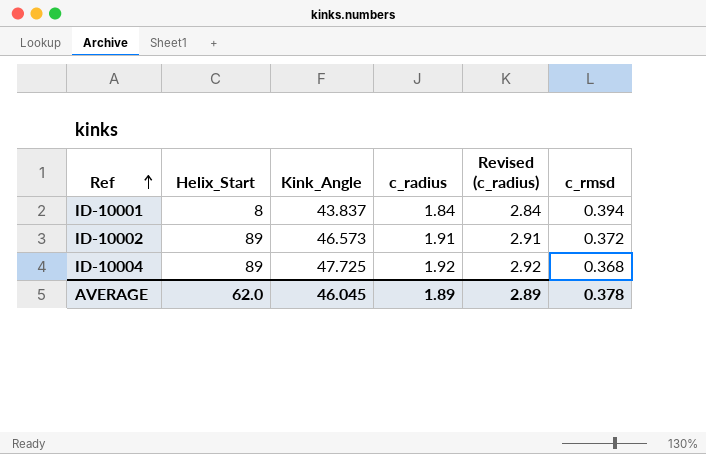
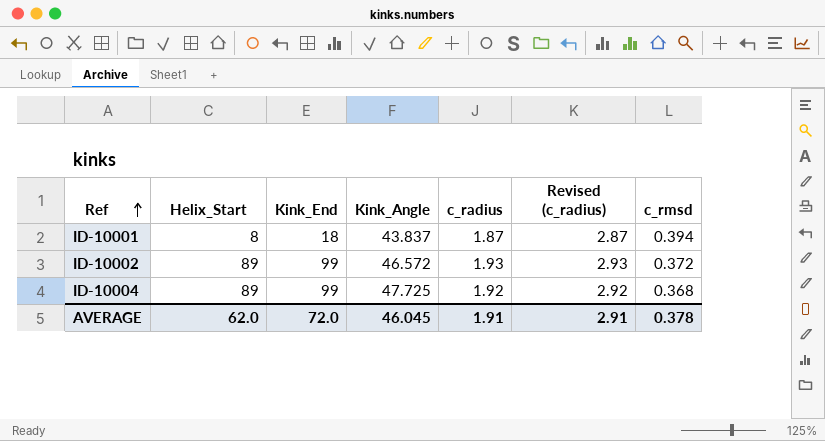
column Kink_End | position: none -> 3
ID-10001 | c_radius: 1.84 -> 1.87
ID-10001 | Revised (c_radius): 2.84 -> 2.87
ID-10002 | Kink_Angle: 46.573 -> 46.572
ID-10002 | c_radius: 1.91 -> 1.93
ID-10002 | Revised (c_radius): 2.91 -> 2.93
AVERAGE | c_radius: 1.89 -> 1.91
AVERAGE | Revised (c_radius): 2.89 -> 2.91

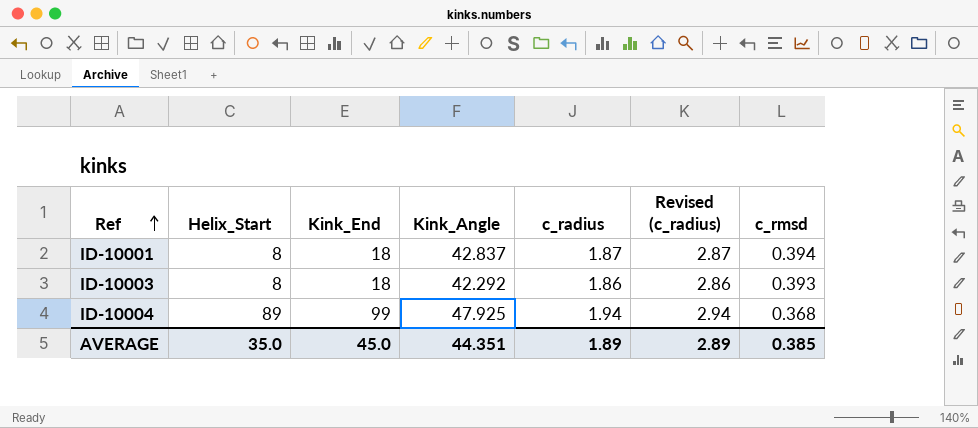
row ID-10002: 89 | 99 | 46.572 | 1.93 | 2.93 | 0.372 -> none
ID-10001 | Kink_Angle: 43.837 -> 42.837
row ID-10003: none -> 8 | 18 | 42.292 | 1.86 | 2.86 | 0.393
ID-10004 | Kink_Angle: 47.725 -> 47.925
ID-10004 | c_radius: 1.92 -> 1.94
ID-10004 | Revised (c_radius): 2.92 -> 2.94
AVERAGE | Helix_Start: 62.0 -> 35.0
AVERAGE | Kink_End: 72.0 -> 45.0
AVERAGE | Kink_Angle: 46.045 -> 44.351
AVERAGE | c_radius: 1.91 -> 1.89
AVERAGE | Revised (c_radius): 2.91 -> 2.89
AVERAGE | c_rmsd: 0.378 -> 0.385

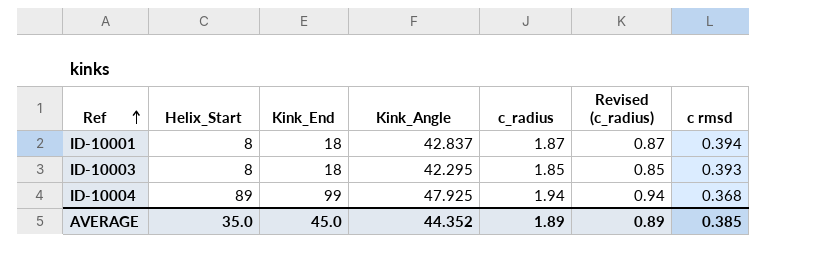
column Revised (c_radius) | formula: [c_radius] + 1 -> [c_radius] - 1
column name: c_rmsd -> c rmsd
ID-10003 | Kink_Angle: 42.292 -> 42.295
ID-10003 | c_radius: 1.86 -> 1.85
AVERAGE | Kink_Angle: 44.351 -> 44.352
AVERAGE | Revised (c_radius): 2.89 -> 0.89

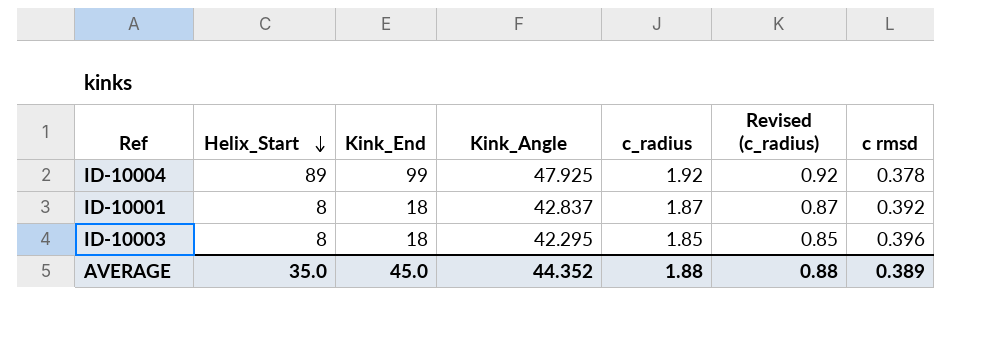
row order: Ref ascending -> Helix_Start descending
ID-10004 | c_radius: 1.94 -> 1.92
ID-10004 | Revised (c_radius): 0.94 -> 0.92
ID-10004 | c rmsd: 0.368 -> 0.378
ID-10001 | c rmsd: 0.394 -> 0.392
ID-10003 | c rmsd: 0.393 -> 0.396
AVERAGE | c_radius: 1.89 -> 1.88
AVERAGE | Revised (c_radius): 0.89 -> 0.88
AVERAGE | c rmsd: 0.385 -> 0.389

